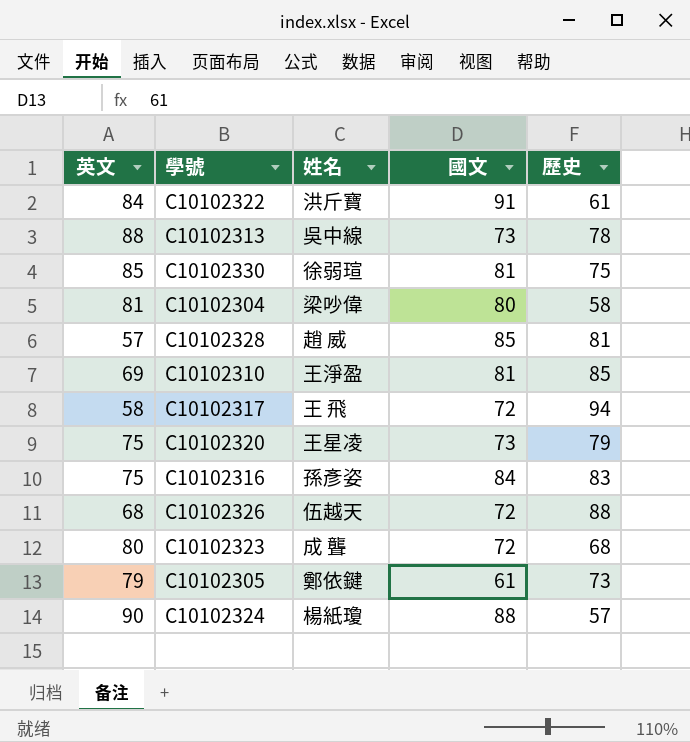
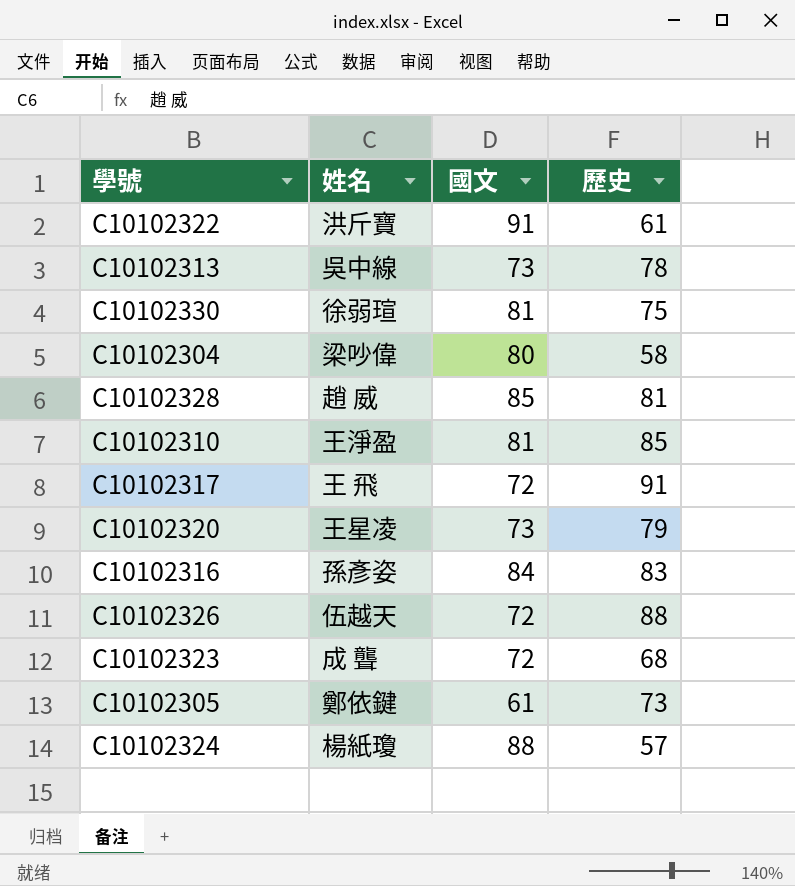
column 英文 | position: 1 -> none
C10102317 | 歷史: 94 -> 91

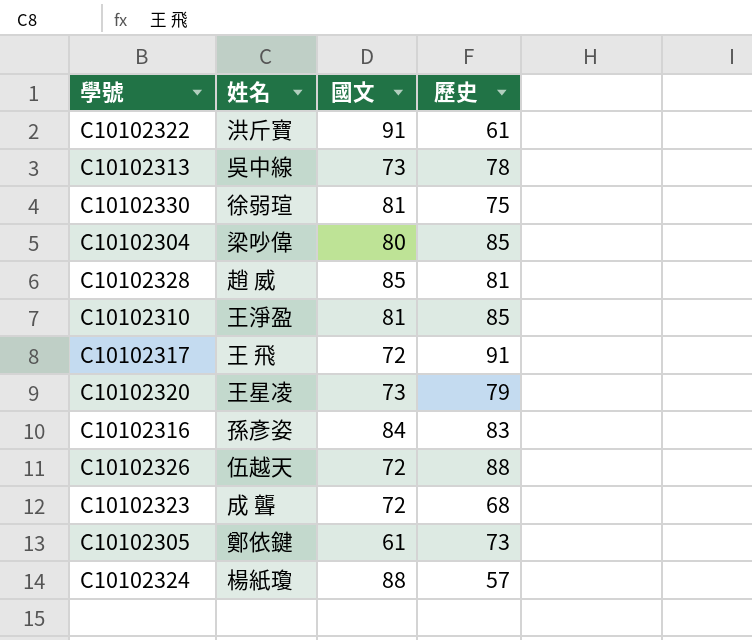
C10102304 | 歷史: 58 -> 85

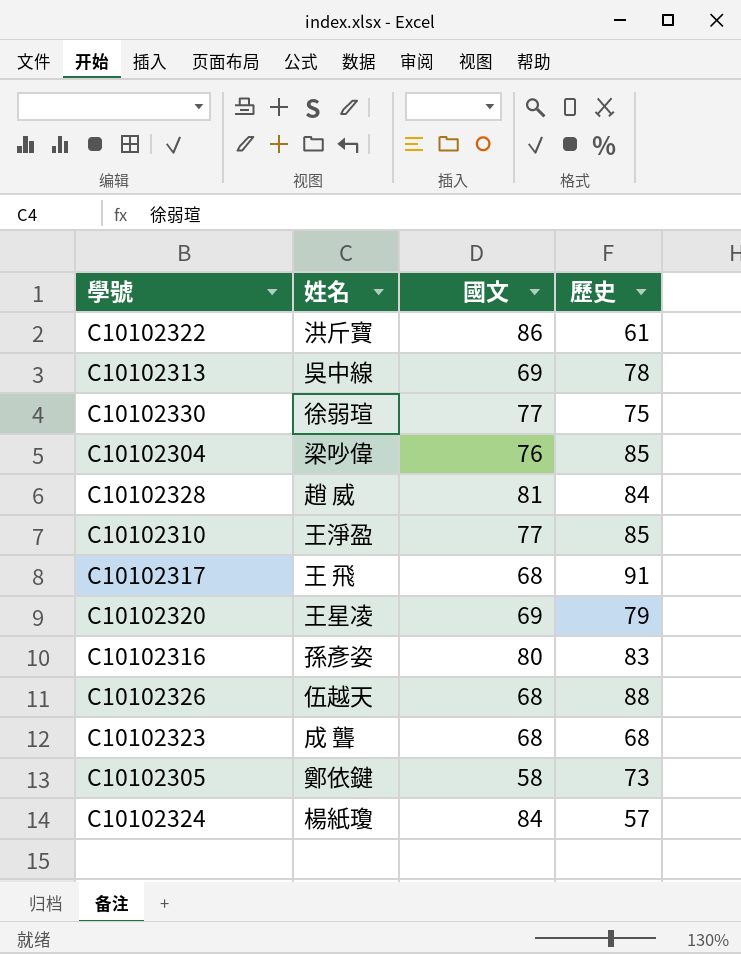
C10102322 | 國文: 91 -> 86
C10102313 | 國文: 73 -> 69
C10102330 | 國文: 81 -> 77
C10102304 | 國文: 80 -> 76
C10102328 | 國文: 85 -> 81
C10102328 | 歷史: 81 -> 84
C10102310 | 國文: 81 -> 77
C10102317 | 國文: 72 -> 68
C10102320 | 國文: 73 -> 69
C10102316 | 國文: 84 -> 80
C10102326 | 國文: 72 -> 68
C10102323 | 國文: 72 -> 68
C10102305 | 國文: 61 -> 58
C10102324 | 國文: 88 -> 84

